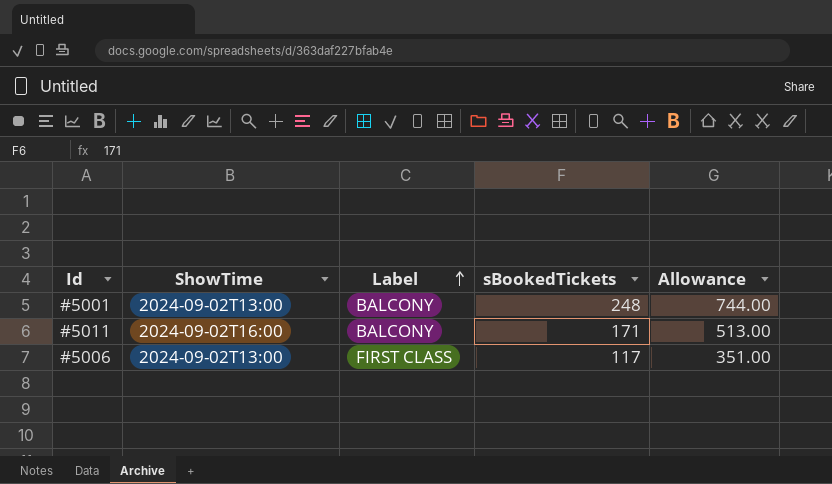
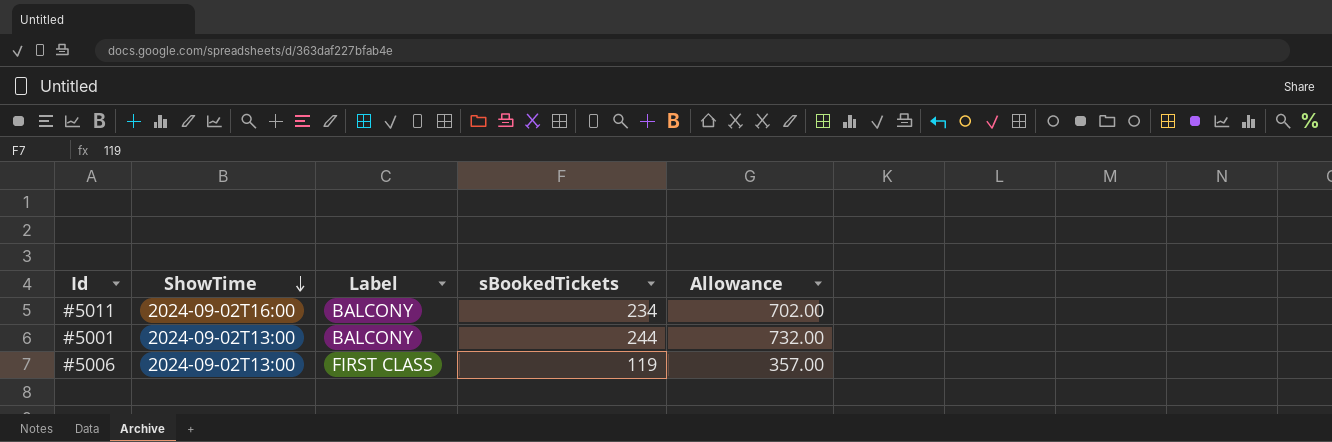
row order: Label ascending -> ShowTime descending
#5011 | sBookedTickets: 171 -> 234
#5011 | Allowance: 513.00 -> 702.00
#5001 | sBookedTickets: 248 -> 244
#5001 | Allowance: 744.00 -> 732.00
#5006 | sBookedTickets: 117 -> 119
#5006 | Allowance: 351.00 -> 357.00

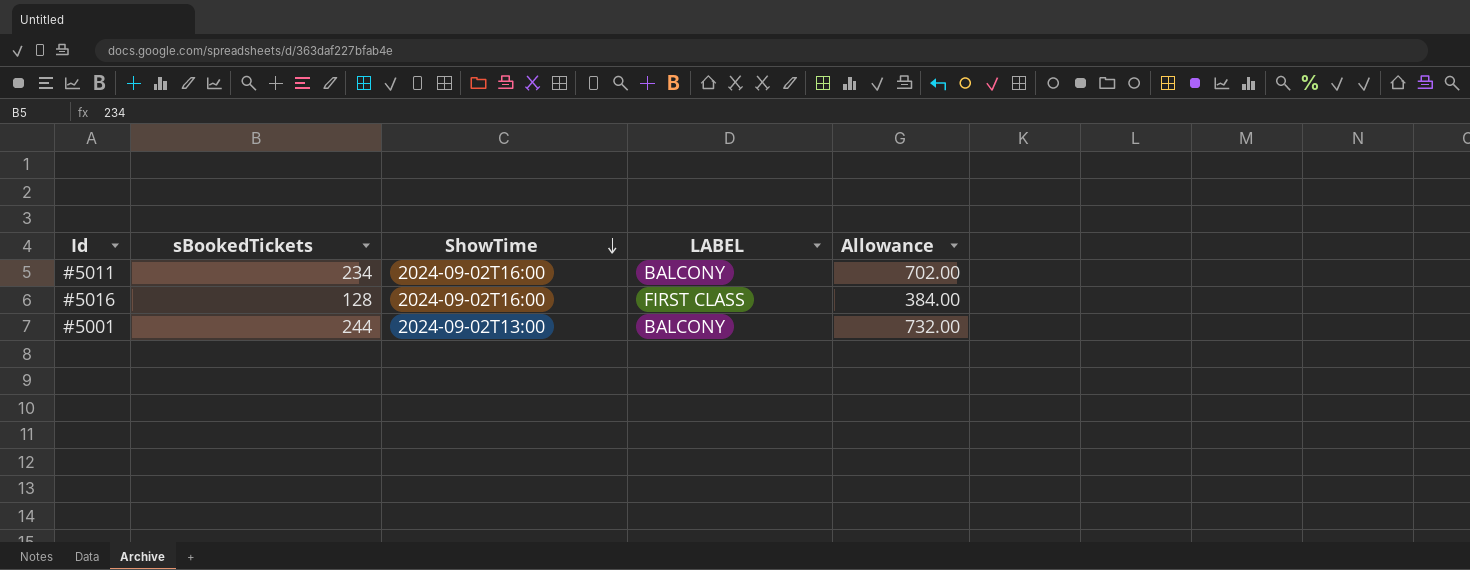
column sBookedTickets | position: 4 -> 2
column name: Label -> LABEL
row #5006: 2024-09-02T13:00 | FIRST CLASS | 119 | 357.00 -> none
row #5016: none -> 128 | 2024-09-02T16:00 | FIRST CLASS | 384.00

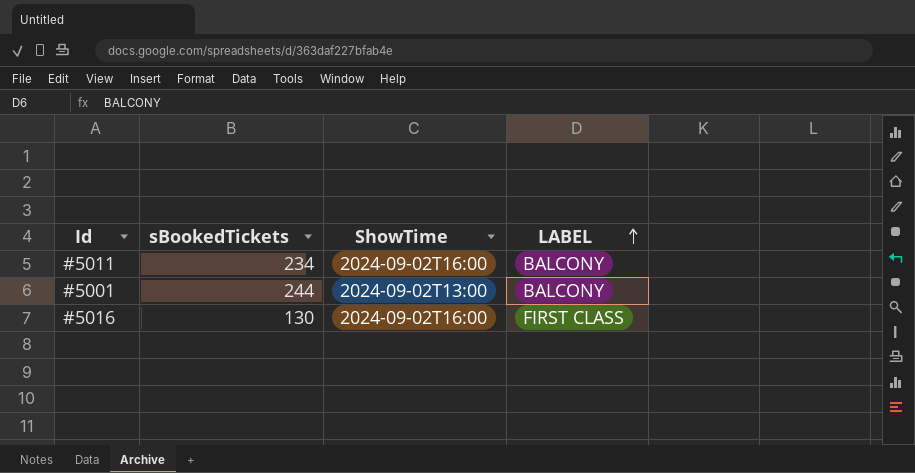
row order: ShowTime descending -> LABEL ascending
column Allowance | formula: [sBookedTickets] * 3 -> none
#5016 | sBookedTickets: 128 -> 130

